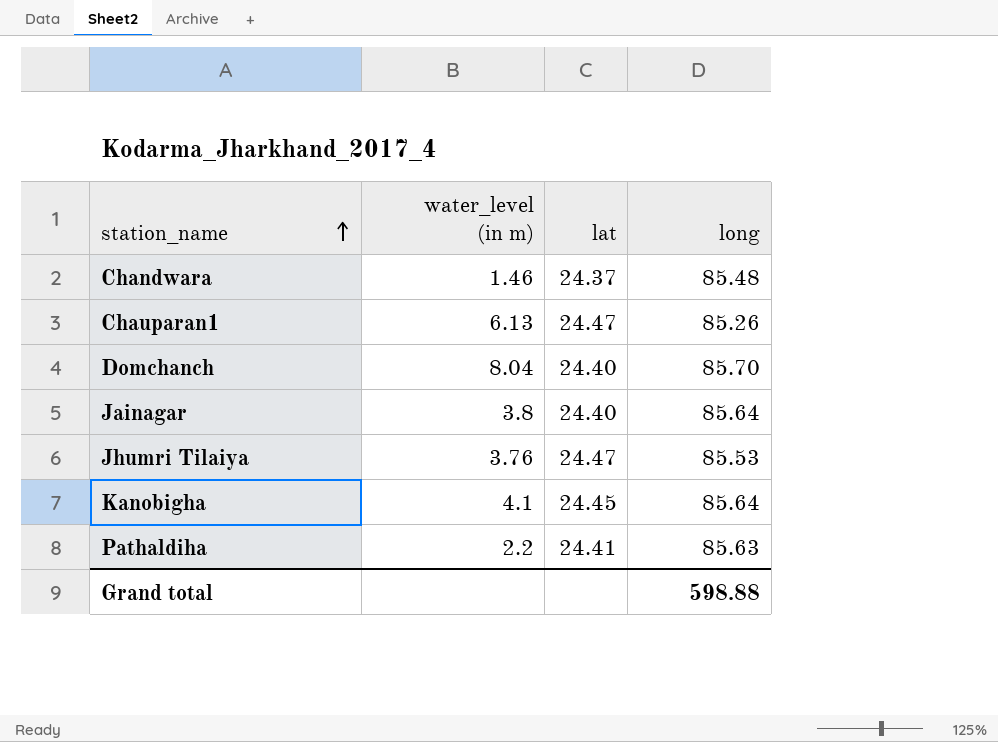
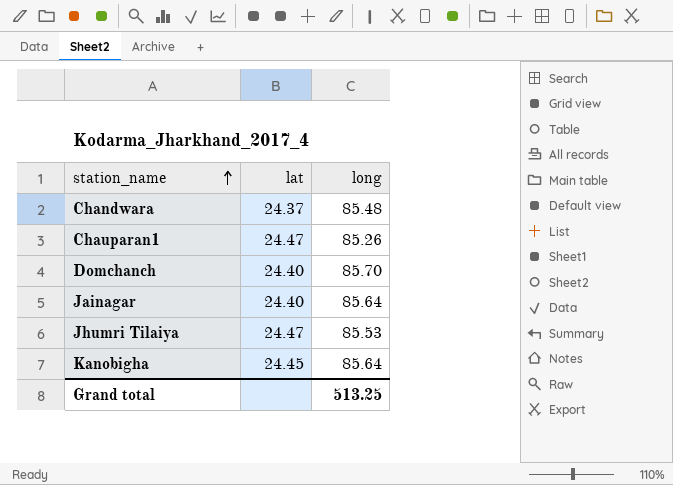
column water_level (in m) | position: 2 -> none
row Pathaldiha: 2.2 | 24.41 | 85.63 -> none
Grand total | long: 598.88 -> 513.25

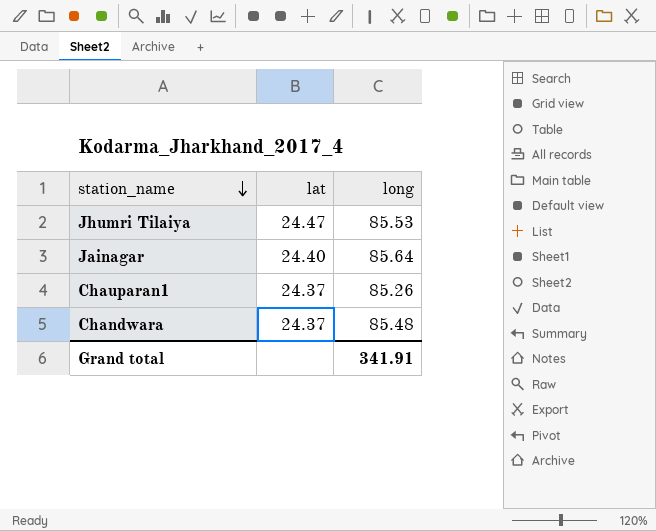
row order: station_name ascending -> station_name descending
row Domchanch: 24.40 | 85.70 -> none
row Kanobigha: 24.45 | 85.64 -> none
Chauparan1 | lat: 24.47 -> 24.37
Grand total | long: 513.25 -> 341.91

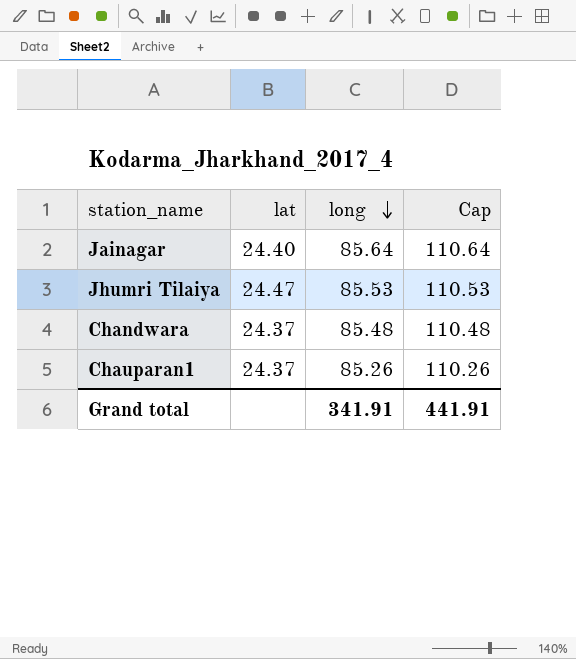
row order: station_name descending -> long descending
column Cap | formula: none -> [long] + 25

